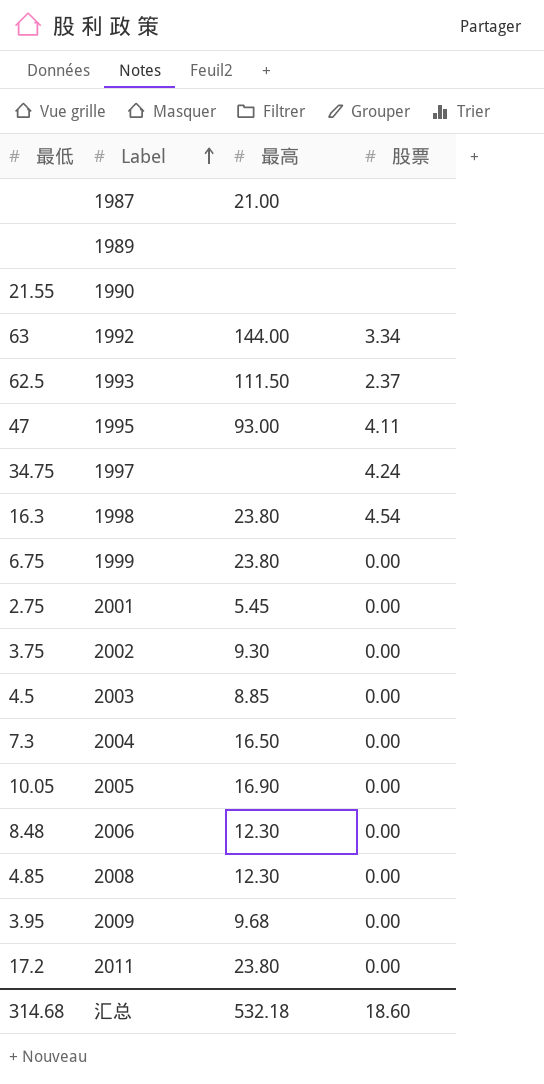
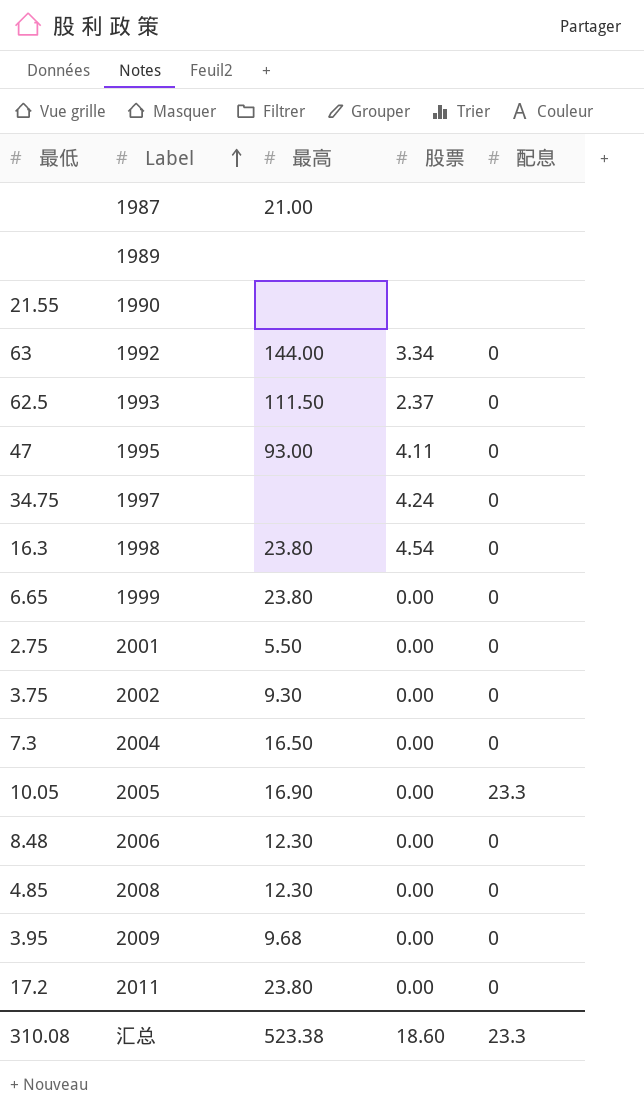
column 配息 | position: none -> 5
row 2003: 4.5 | 8.85 | 0.00 -> none
1999 | 最低: 6.75 -> 6.65
2001 | 最高: 5.45 -> 5.50
汇总 | 最低: 314.68 -> 310.08
汇总 | 最高: 532.18 -> 523.38

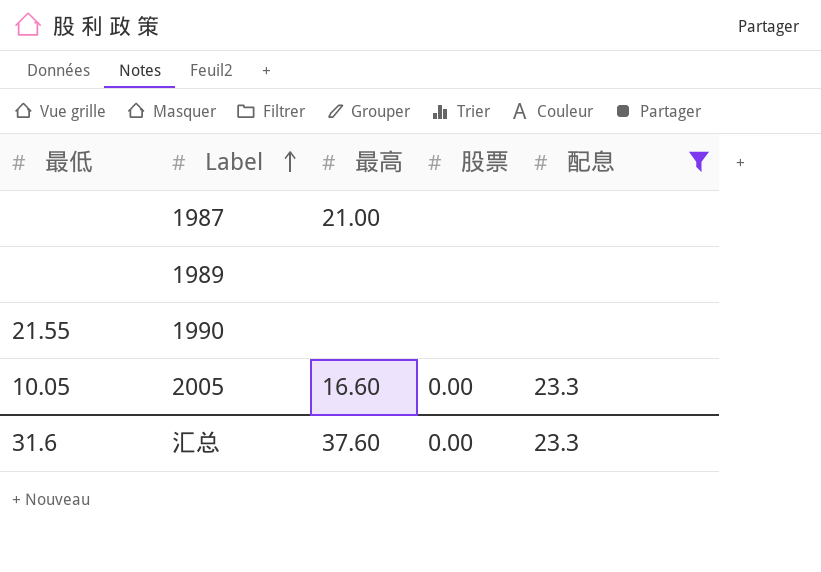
filter: none -> 配息 != 0
2005 | 最高: 16.90 -> 16.60
汇总 | 最低: 310.08 -> 31.6
汇总 | 最高: 523.38 -> 37.60
汇总 | 股票: 18.60 -> 0.00

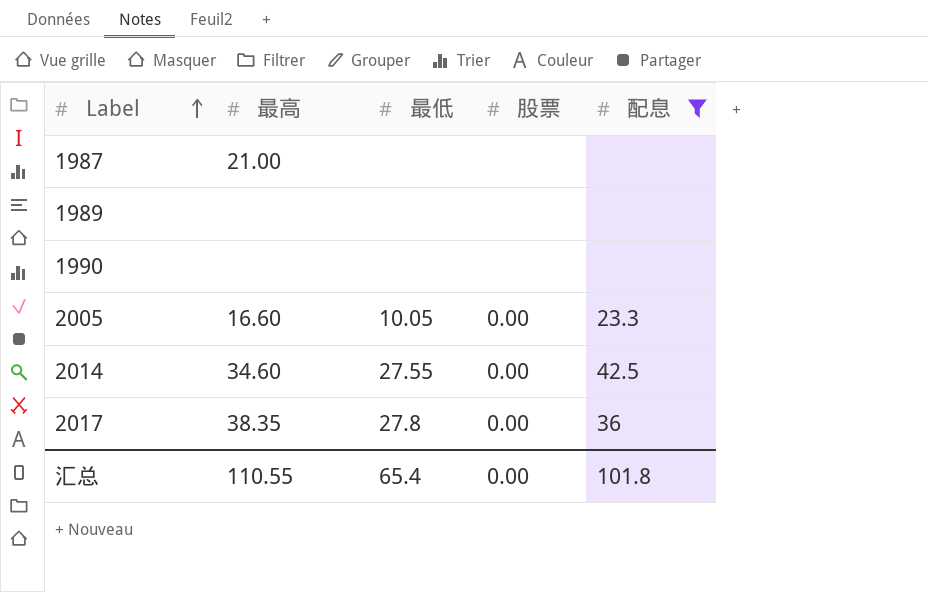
column 最低 | position: 1 -> 3
1990 | 最低: 21.55 -> none
row 2014: none -> 34.60 | 27.55 | 0.00 | 42.5
row 2017: none -> 38.35 | 27.8 | 0.00 | 36
汇总 | 最高: 37.60 -> 110.55
汇总 | 最低: 31.6 -> 65.4
汇总 | 配息: 23.3 -> 101.8

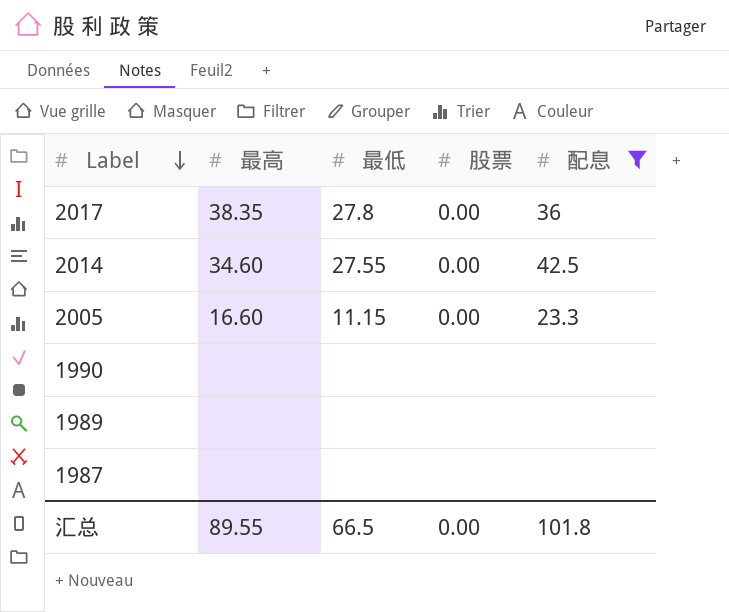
row order: Label ascending -> Label descending
2005 | 最低: 10.05 -> 11.15
1987 | 最高: 21.00 -> none
汇总 | 最高: 110.55 -> 89.55
汇总 | 最低: 65.4 -> 66.5

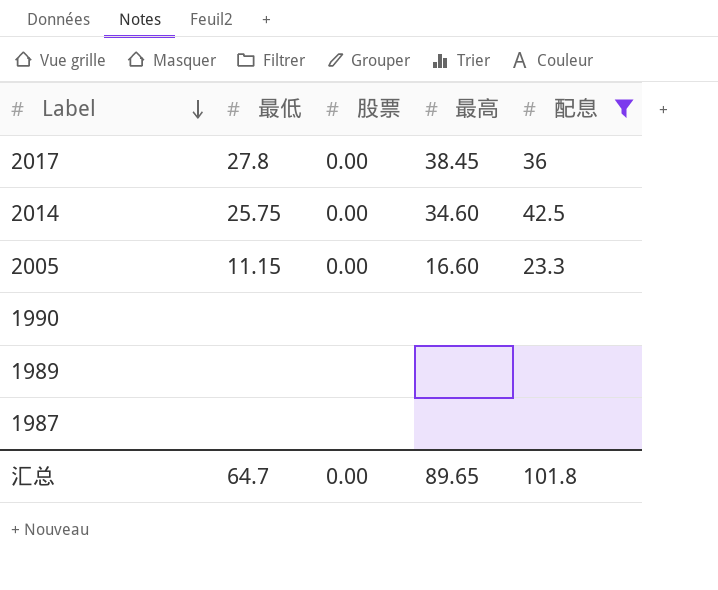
column 最高 | position: 2 -> 4
2017 | 最高: 38.35 -> 38.45
2014 | 最低: 27.55 -> 25.75
汇总 | 最低: 66.5 -> 64.7
汇总 | 最高: 89.55 -> 89.65

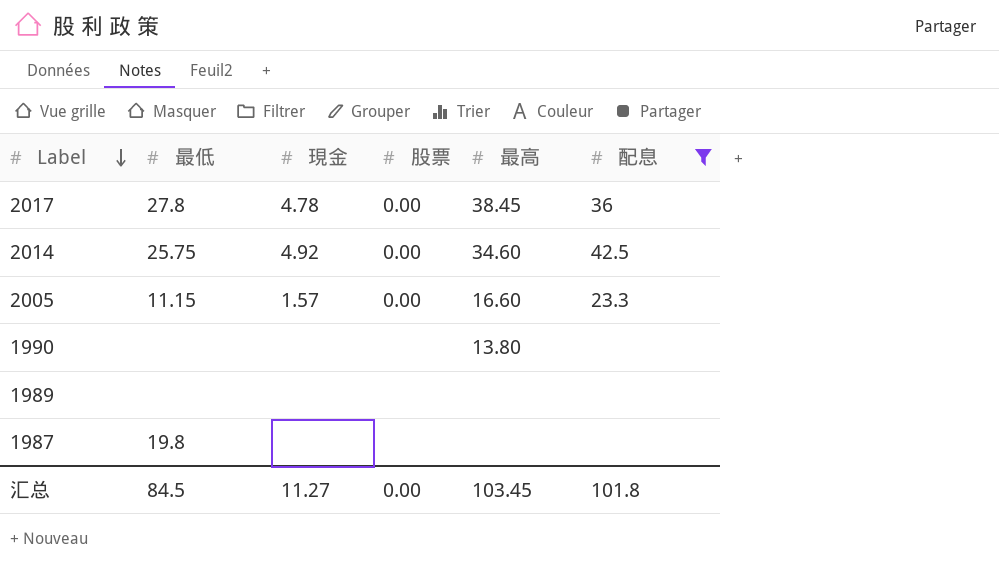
column 現金 | position: none -> 3
1990 | 最高: none -> 13.80
1987 | 最低: none -> 19.8
汇总 | 最低: 64.7 -> 84.5
汇总 | 最高: 89.65 -> 103.45

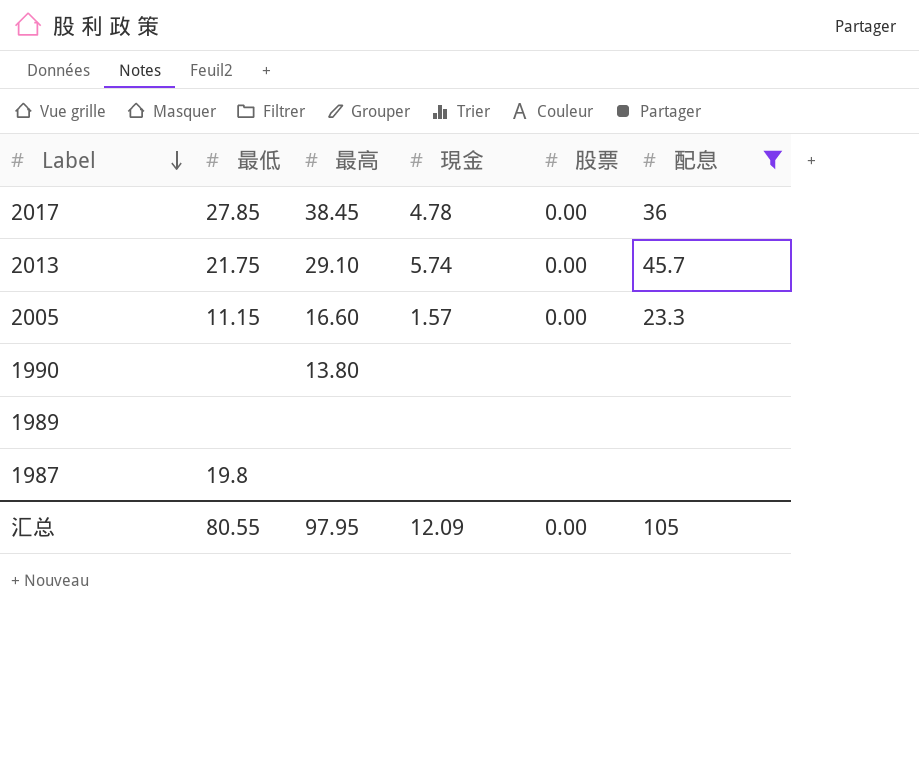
column 最高 | position: 5 -> 3
row 2014: 25.75 | 4.92 | 0.00 | 34.60 | 42.5 -> none
2017 | 最低: 27.8 -> 27.85
row 2013: none -> 21.75 | 29.10 | 5.74 | 0.00 | 45.7
汇总 | 最低: 84.5 -> 80.55
汇总 | 最高: 103.45 -> 97.95
汇总 | 現金: 11.27 -> 12.09
汇总 | 配息: 101.8 -> 105

